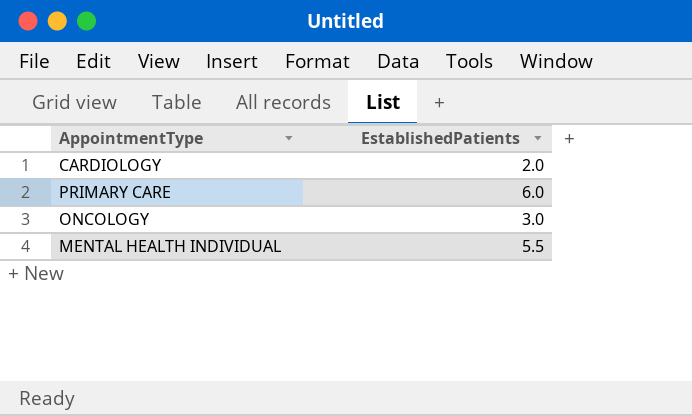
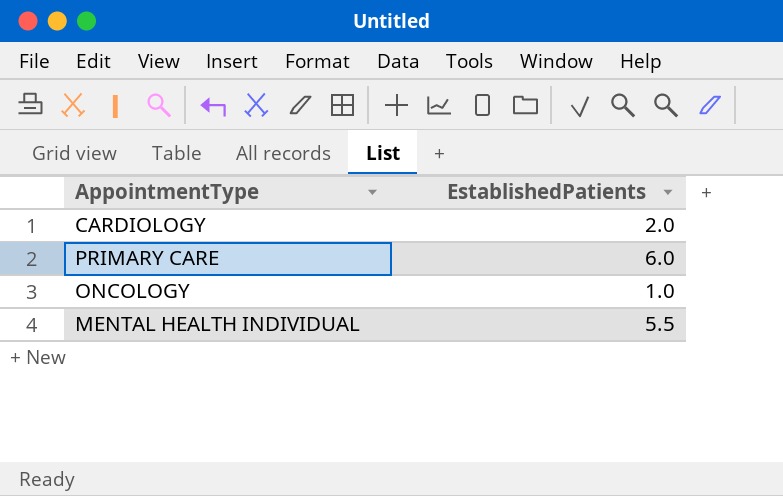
ONCOLOGY | EstablishedPatients: 3.0 -> 1.0

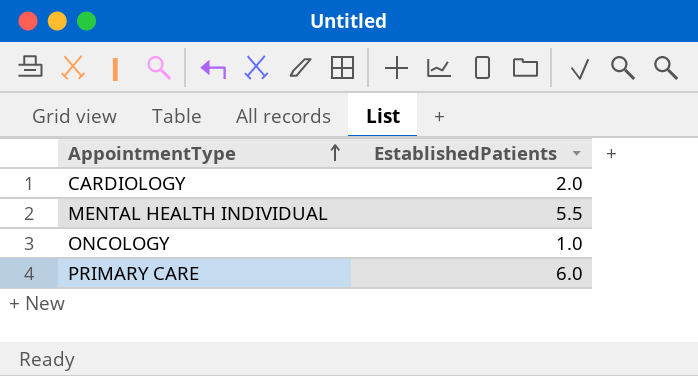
row order: none -> AppointmentType ascending

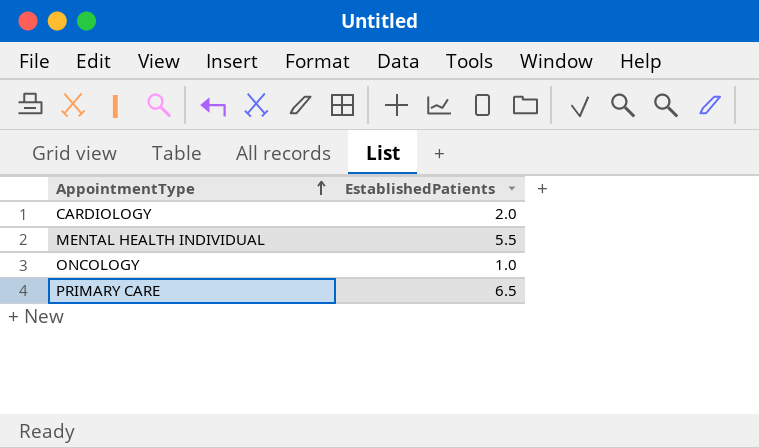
PRIMARY CARE | EstablishedPatients: 6.0 -> 6.5

